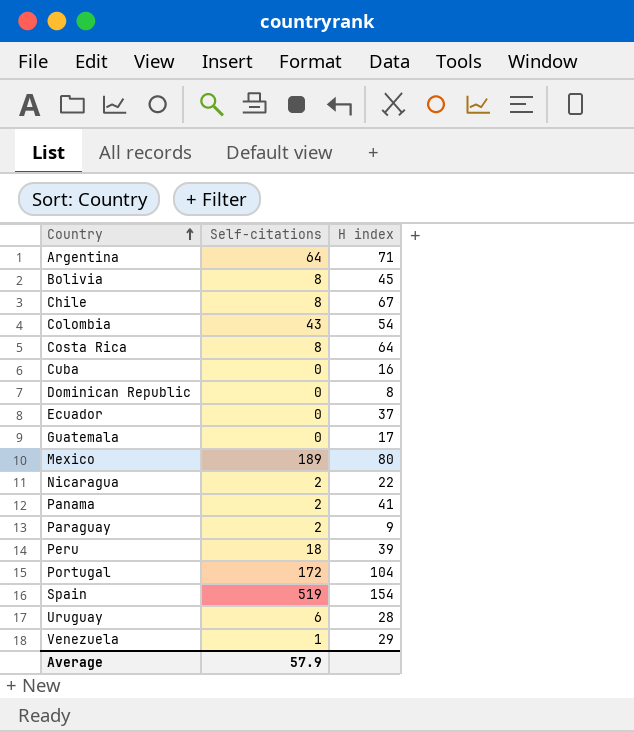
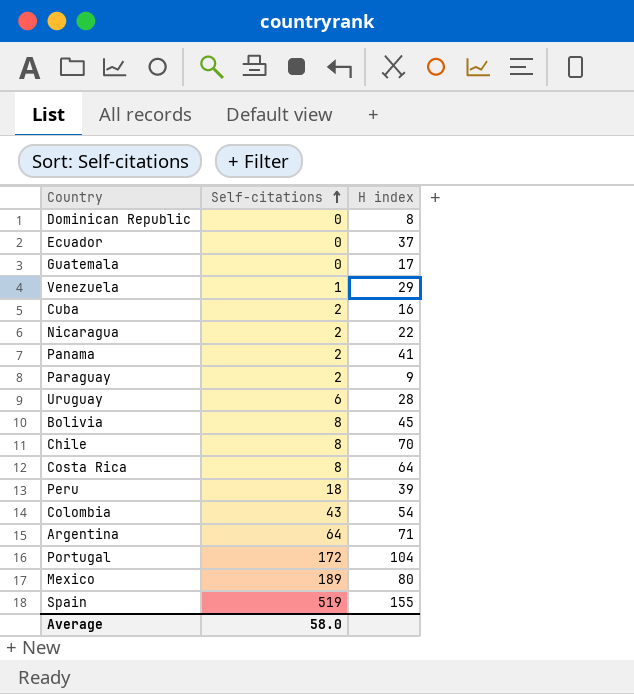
row order: Country ascending -> Self-citations ascending
Cuba | Self-citations: 0 -> 2
Chile | H index: 67 -> 70
Spain | H index: 154 -> 155
Average | Self-citations: 57.9 -> 58.0

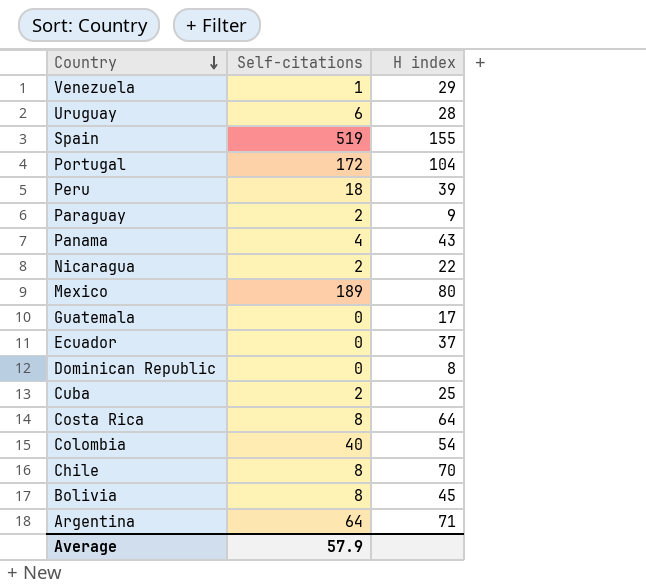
row order: Self-citations ascending -> Country descending
Panama | Self-citations: 2 -> 4
Panama | H index: 41 -> 43
Cuba | H index: 16 -> 25
Colombia | Self-citations: 43 -> 40
Average | Self-citations: 58.0 -> 57.9

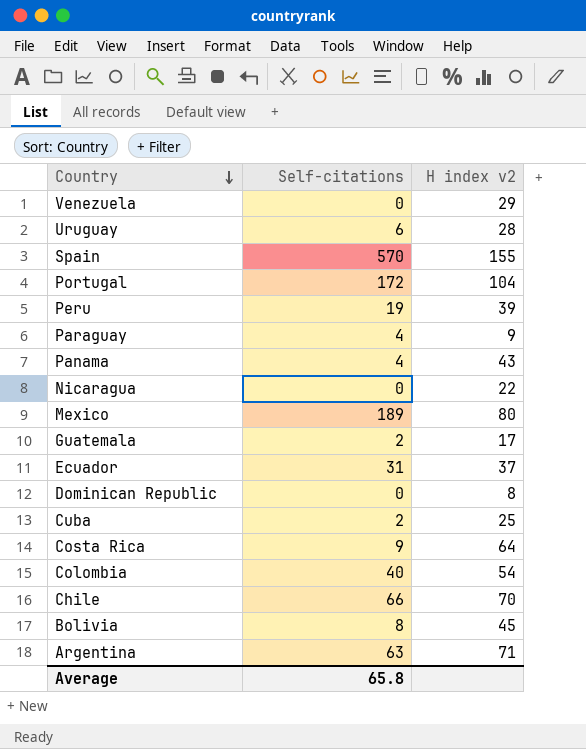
column name: H index -> H index v2
Venezuela | Self-citations: 1 -> 0
Spain | Self-citations: 519 -> 570
Peru | Self-citations: 18 -> 19
Paraguay | Self-citations: 2 -> 4
Nicaragua | Self-citations: 2 -> 0
Guatemala | Self-citations: 0 -> 2
Ecuador | Self-citations: 0 -> 31
Costa Rica | Self-citations: 8 -> 9
Chile | Self-citations: 8 -> 66
Argentina | Self-citations: 64 -> 63
Average | Self-citations: 57.9 -> 65.8

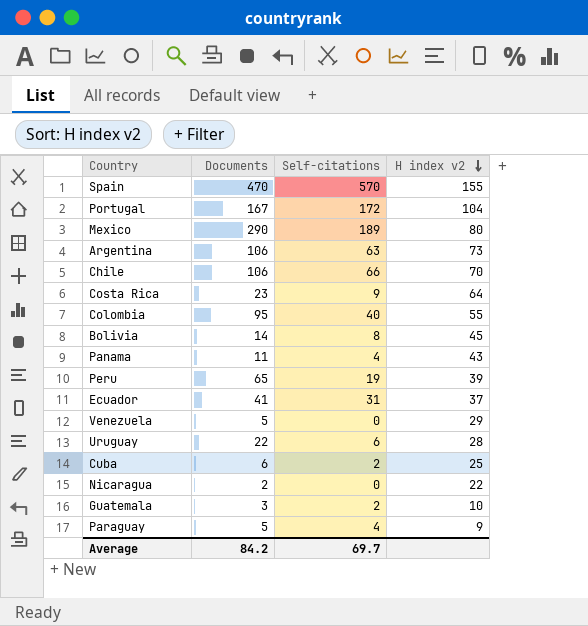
row order: Country descending -> H index v2 descending
column Documents | position: none -> 2
row Dominican Republic: 0 | 8 -> none
Argentina | H index v2: 71 -> 73
Colombia | H index v2: 54 -> 55
Guatemala | H index v2: 17 -> 10
Average | Self-citations: 65.8 -> 69.7

